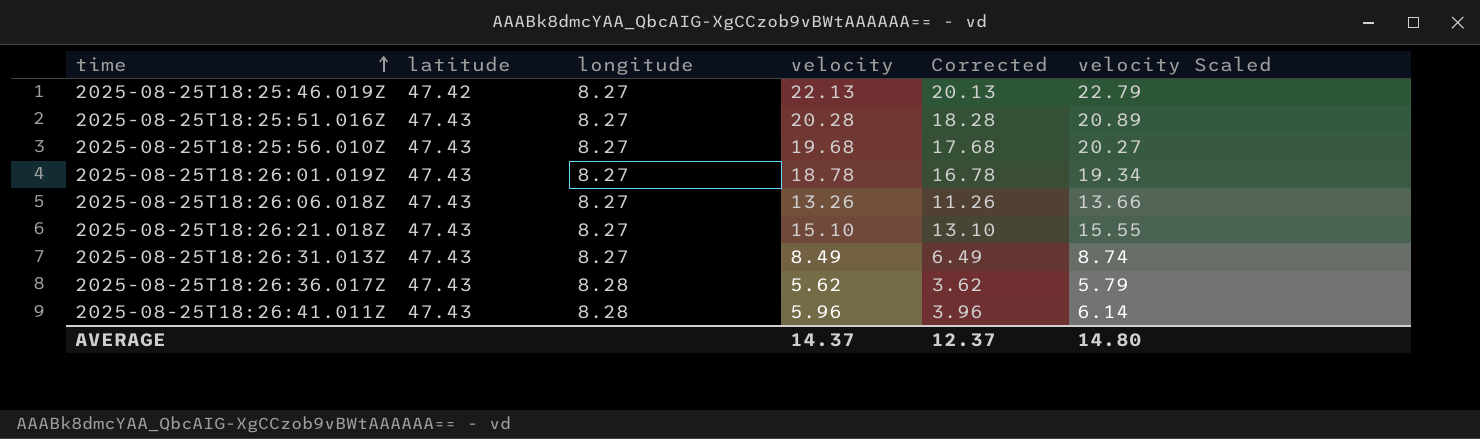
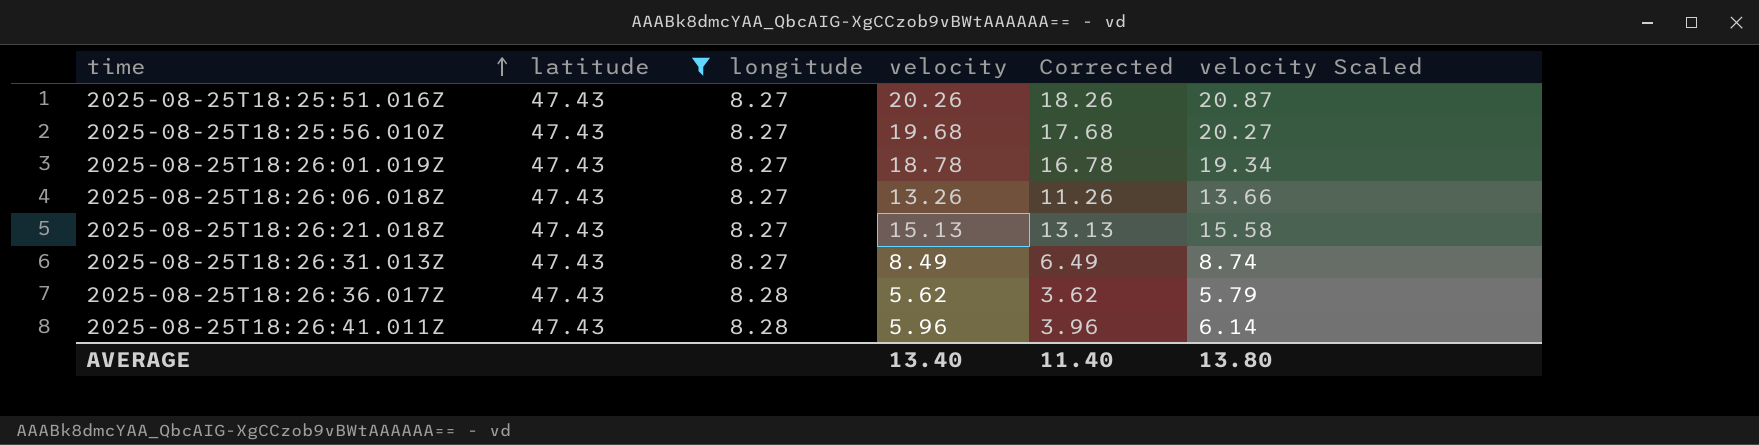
filter: none -> latitude = 47.43
2025-08-25T18:25:51.016Z | velocity: 20.28 -> 20.26
2025-08-25T18:25:51.016Z | Corrected: 18.28 -> 18.26
2025-08-25T18:25:51.016Z | velocity Scaled: 20.89 -> 20.87
2025-08-25T18:26:21.018Z | velocity: 15.10 -> 15.13
2025-08-25T18:26:21.018Z | Corrected: 13.10 -> 13.13
2025-08-25T18:26:21.018Z | velocity Scaled: 15.55 -> 15.58
AVERAGE | velocity: 14.37 -> 13.40
AVERAGE | Corrected: 12.37 -> 11.40
AVERAGE | velocity Scaled: 14.80 -> 13.80

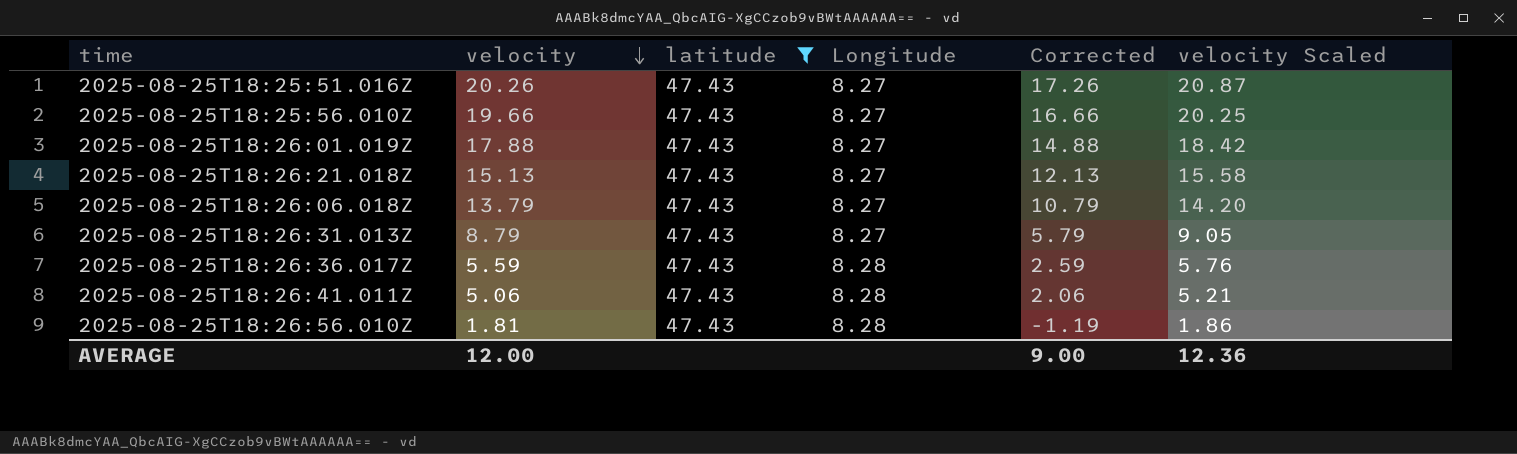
row order: time ascending -> velocity descending
column velocity | position: 4 -> 2
column name: longitude -> Longitude
column Corrected | formula: [velocity] - 2 -> [velocity] - 3
2025-08-25T18:25:56.010Z | velocity: 19.68 -> 19.66
2025-08-25T18:25:56.010Z | velocity Scaled: 20.27 -> 20.25
2025-08-25T18:26:01.019Z | velocity: 18.78 -> 17.88
2025-08-25T18:26:01.019Z | velocity Scaled: 19.34 -> 18.42
2025-08-25T18:26:06.018Z | velocity: 13.26 -> 13.79
2025-08-25T18:26:06.018Z | velocity Scaled: 13.66 -> 14.20
2025-08-25T18:26:31.013Z | velocity: 8.49 -> 8.79
2025-08-25T18:26:31.013Z | velocity Scaled: 8.74 -> 9.05
2025-08-25T18:26:36.017Z | velocity: 5.62 -> 5.59
2025-08-25T18:26:36.017Z | velocity Scaled: 5.79 -> 5.76
2025-08-25T18:26:41.011Z | velocity: 5.96 -> 5.06
2025-08-25T18:26:41.011Z | velocity Scaled: 6.14 -> 5.21
row 2025-08-25T18:26:56.010Z: none -> 1.81 | 47.43 | 8.28 | -1.19 | 1.86
AVERAGE | velocity: 13.40 -> 12.00
AVERAGE | Corrected: 11.40 -> 9.00
AVERAGE | velocity Scaled: 13.80 -> 12.36

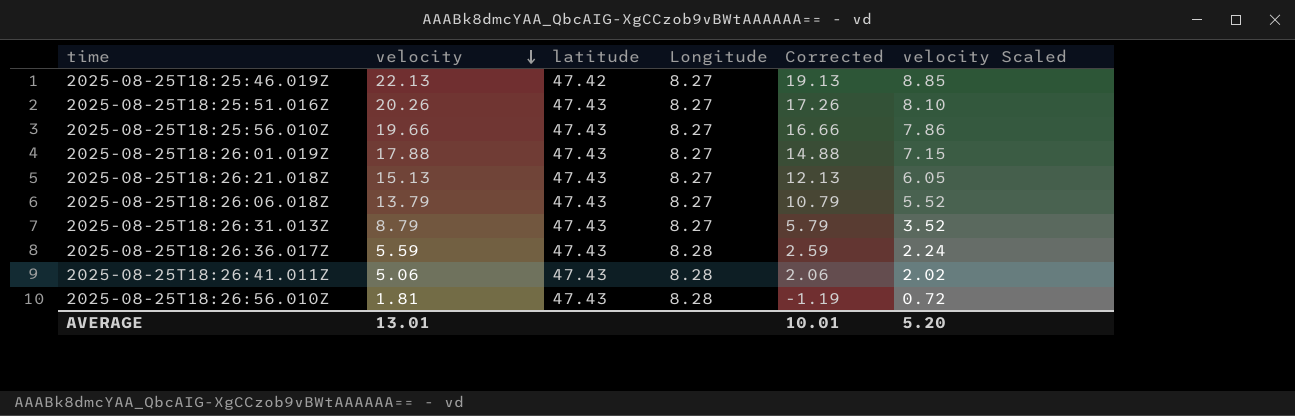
filter: latitude = 47.43 -> none
column velocity Scaled | formula: [velocity] * 1.03 -> [velocity] * 0.4
AVERAGE | velocity: 12.00 -> 13.01
AVERAGE | Corrected: 9.00 -> 10.01
AVERAGE | velocity Scaled: 12.36 -> 5.20

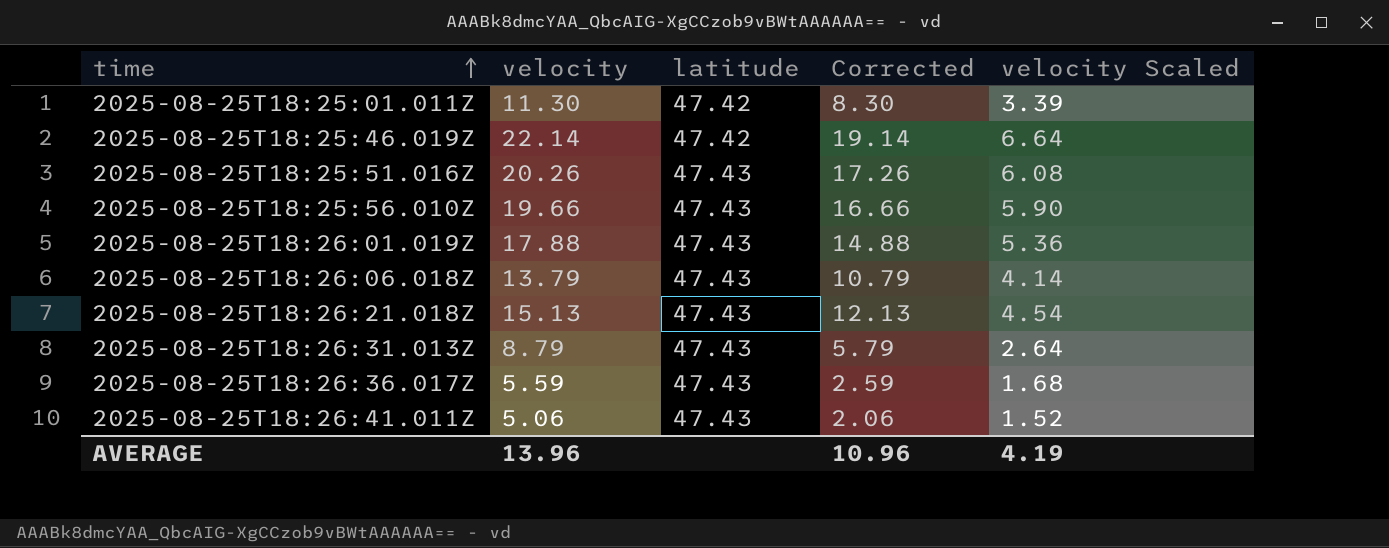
row order: velocity descending -> time ascending
column Longitude | position: 4 -> none
column velocity Scaled | formula: [velocity] * 0.4 -> [velocity] * 0.3
row 2025-08-25T18:26:56.010Z: 1.81 | 47.43 | 8.28 | -1.19 | 0.72 -> none
row 2025-08-25T18:25:01.011Z: none -> 11.30 | 47.42 | 8.30 | 3.39
2025-08-25T18:25:46.019Z | velocity: 22.13 -> 22.14
2025-08-25T18:25:46.019Z | Corrected: 19.13 -> 19.14
AVERAGE | velocity: 13.01 -> 13.96
AVERAGE | Corrected: 10.01 -> 10.96
AVERAGE | velocity Scaled: 5.20 -> 4.19

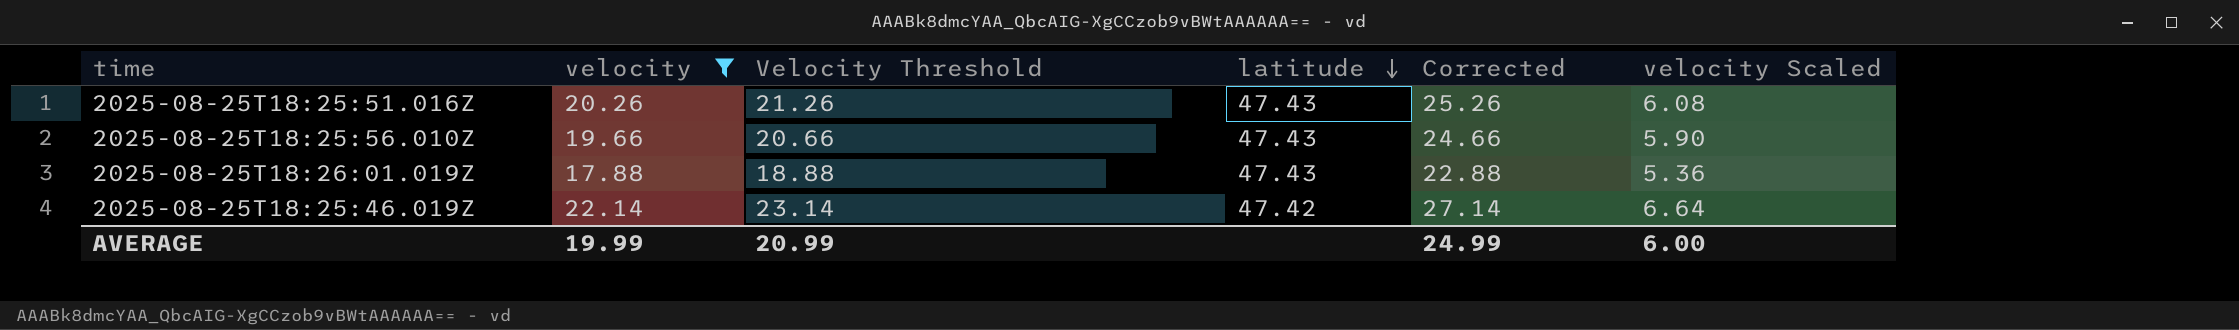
filter: none -> velocity >= 17.88
row order: time ascending -> latitude descending
column Velocity Threshold | formula: none -> [velocity] + 1
column Corrected | formula: [velocity] - 3 -> [velocity] + 5
AVERAGE | velocity: 13.96 -> 19.99
AVERAGE | Corrected: 10.96 -> 24.99
AVERAGE | velocity Scaled: 4.19 -> 6.00

